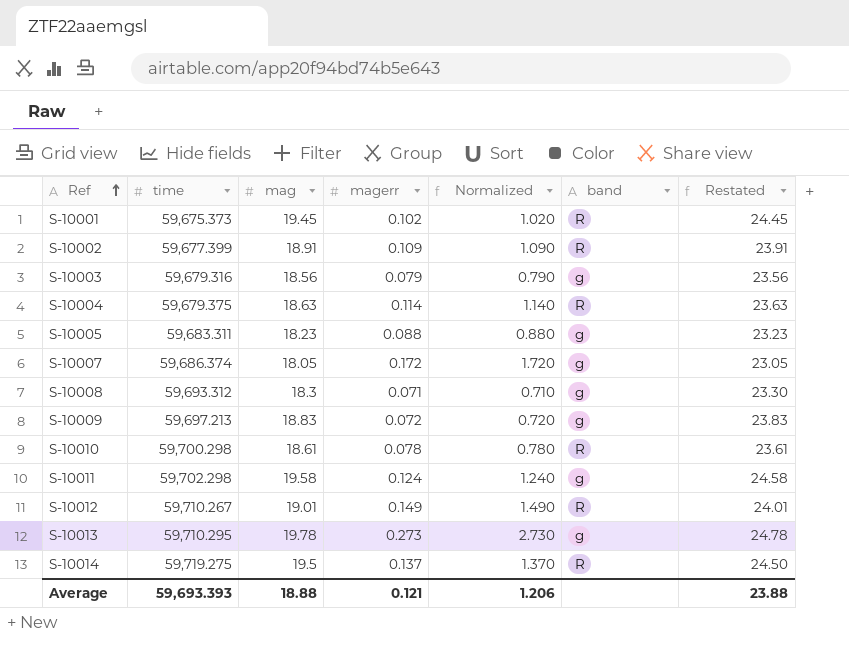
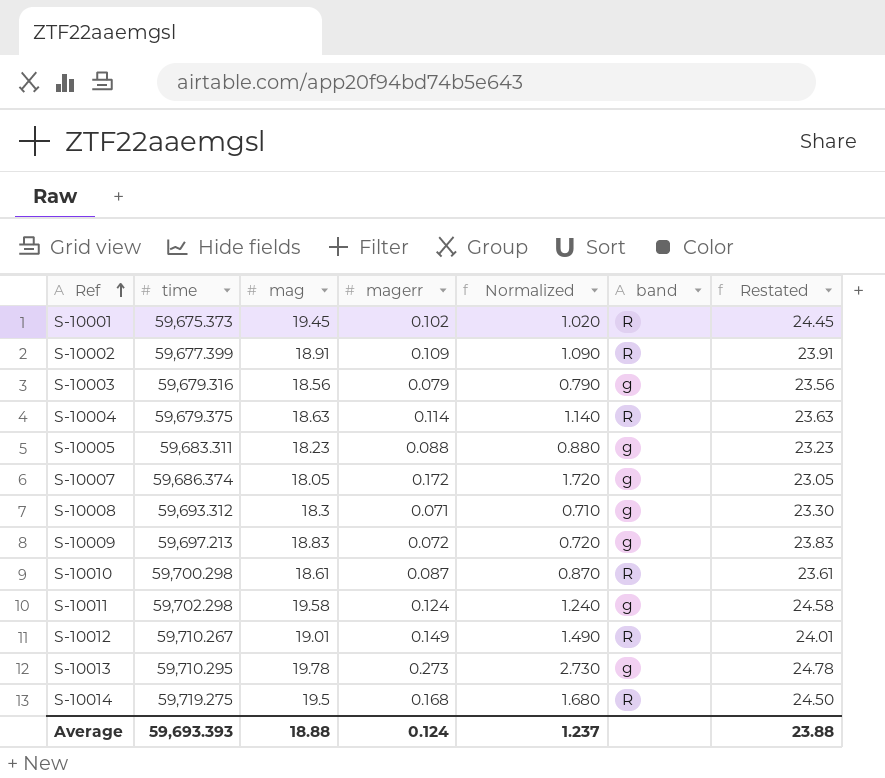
S-10010 | magerr: 0.078 -> 0.087
S-10010 | Normalized: 0.780 -> 0.870
S-10014 | magerr: 0.137 -> 0.168
S-10014 | Normalized: 1.370 -> 1.680
Average | magerr: 0.121 -> 0.124
Average | Normalized: 1.206 -> 1.237

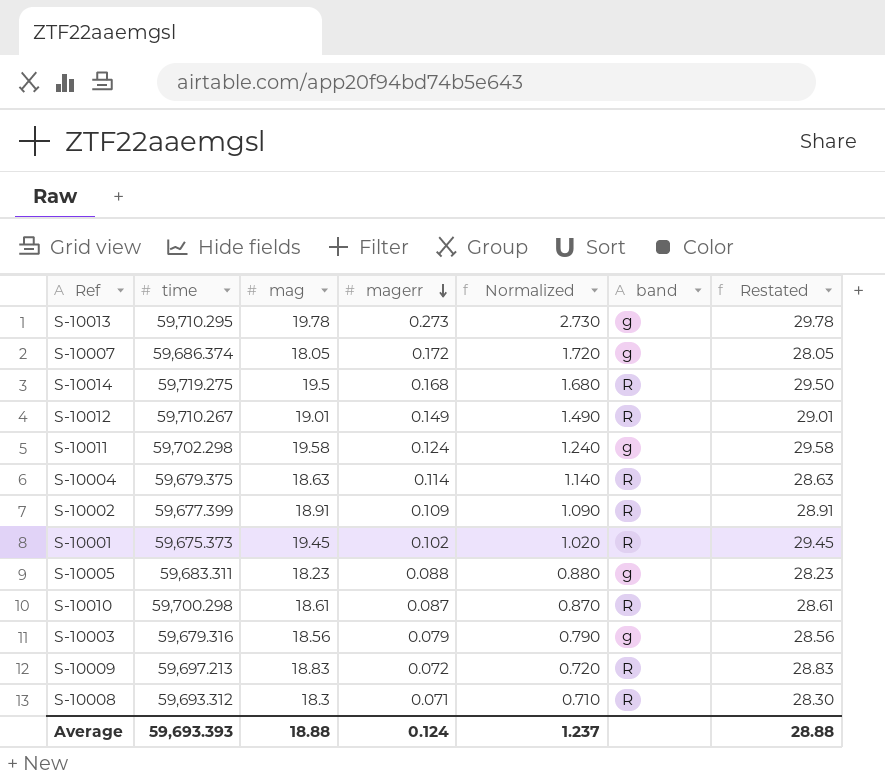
row order: Ref ascending -> magerr descending
column Restated | formula: [mag] + 5 -> [mag] + 10
S-10009 | band: g -> R
S-10008 | band: g -> R
Average | Restated: 23.88 -> 28.88

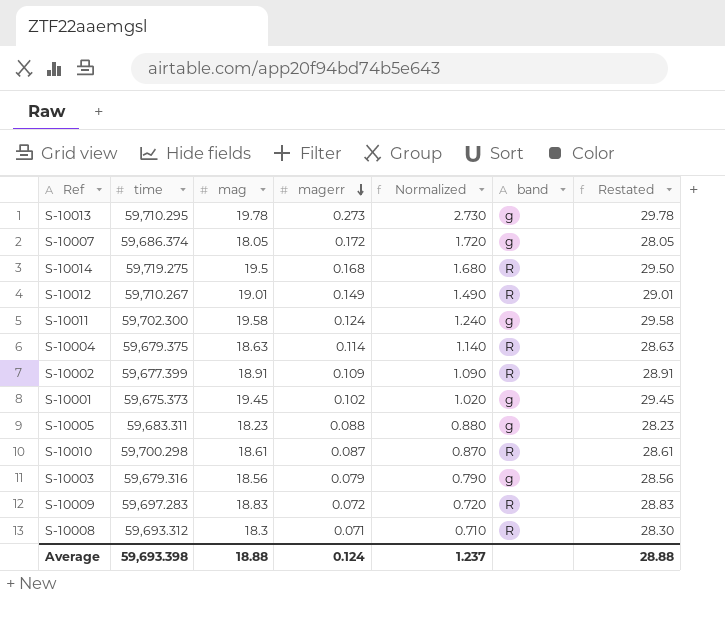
S-10011 | time: 59,702.298 -> 59,702.300
S-10001 | band: R -> g
S-10009 | time: 59,697.213 -> 59,697.283
Average | time: 59,693.393 -> 59,693.398

